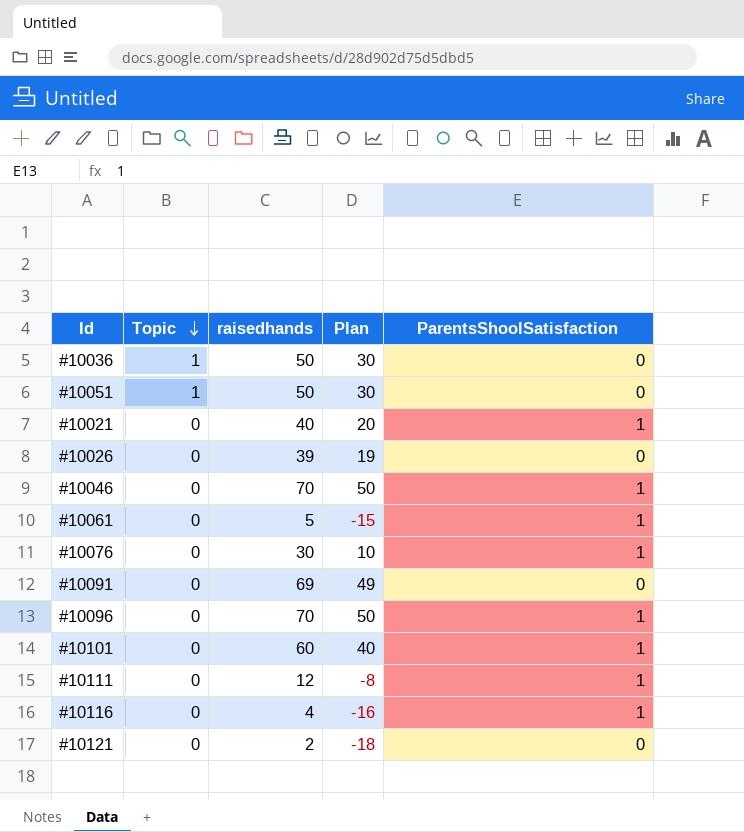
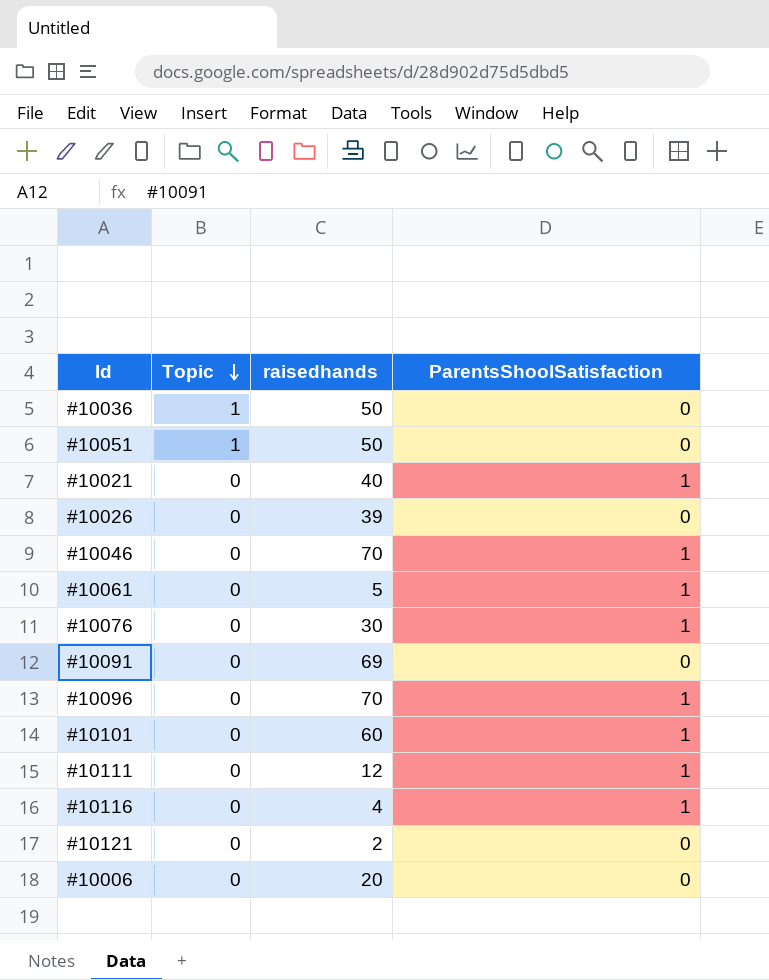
column Plan | formula: [raisedhands] - 20 -> none
row #10006: none -> 0 | 20 | 0

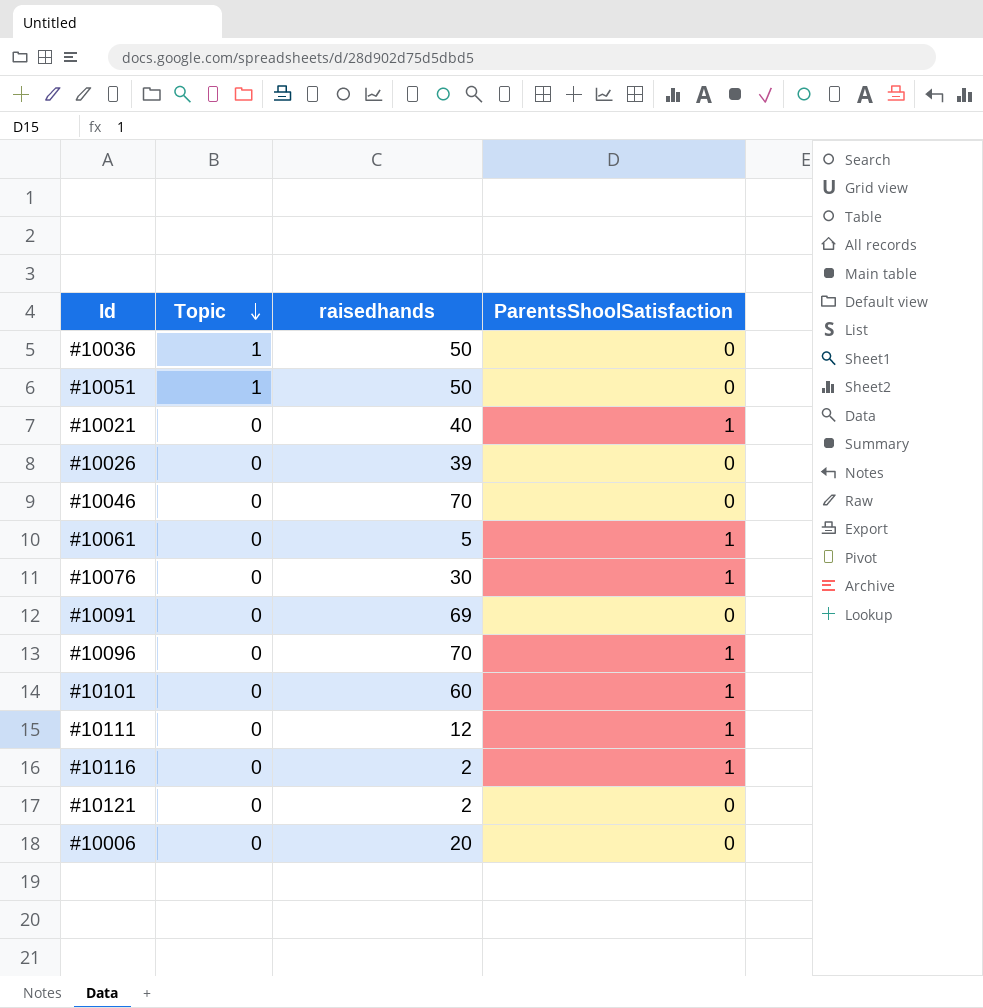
#10046 | ParentsShoolSatisfaction: 1 -> 0
#10116 | raisedhands: 4 -> 2

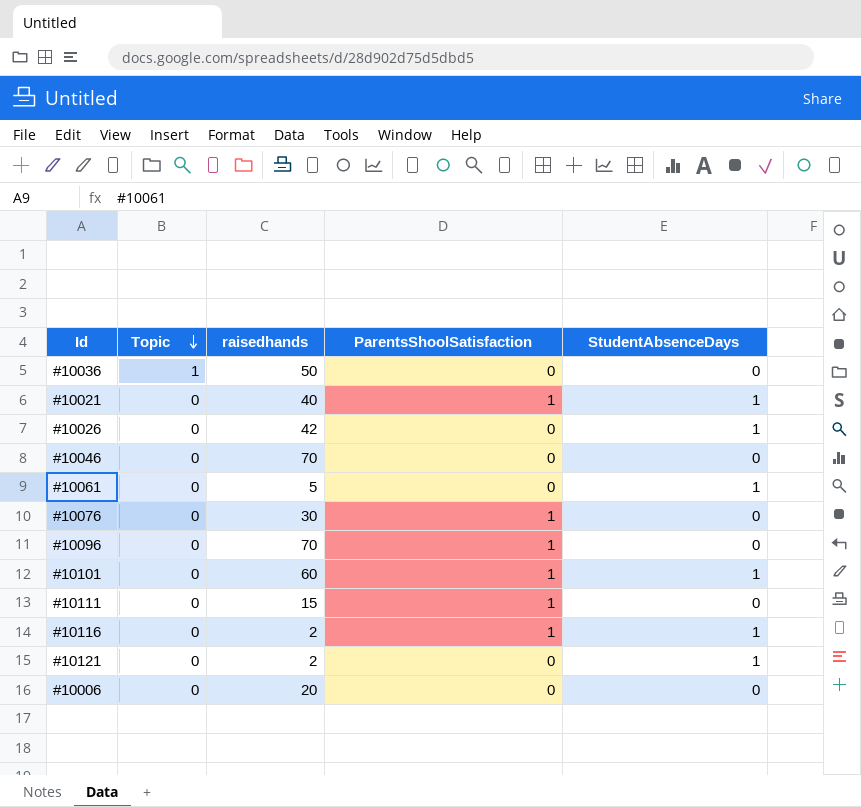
column StudentAbsenceDays | position: none -> 5
row #10051: 1 | 50 | 0 -> none
row #10091: 0 | 69 | 0 -> none
#10026 | raisedhands: 39 -> 42
#10061 | ParentsShoolSatisfaction: 1 -> 0
#10111 | raisedhands: 12 -> 15

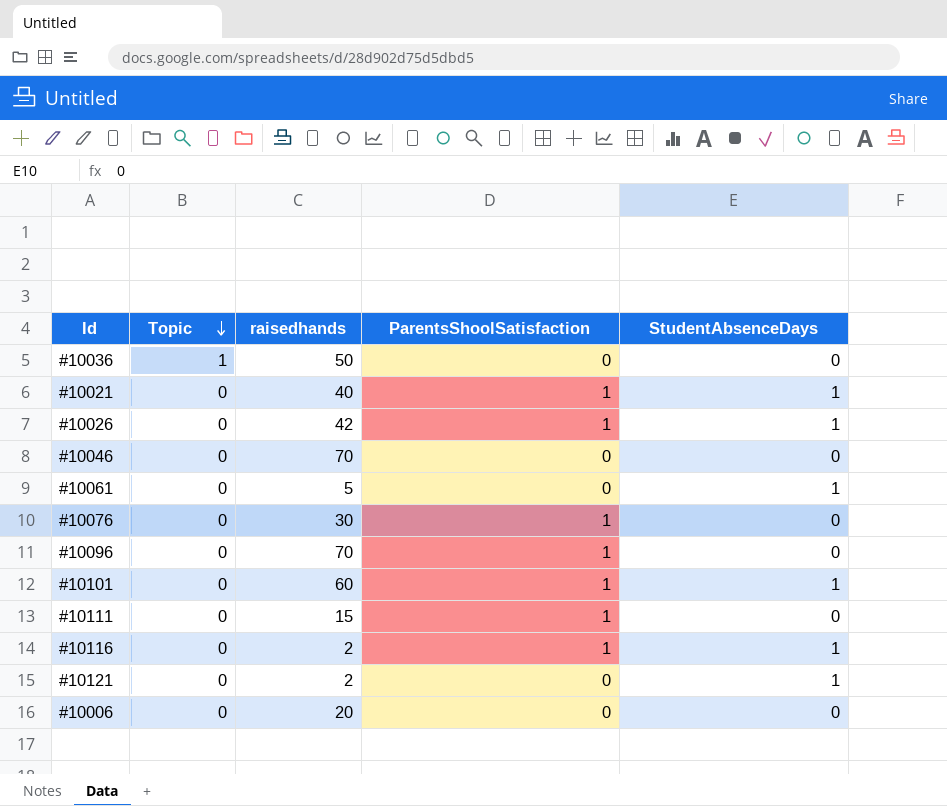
#10026 | ParentsShoolSatisfaction: 0 -> 1

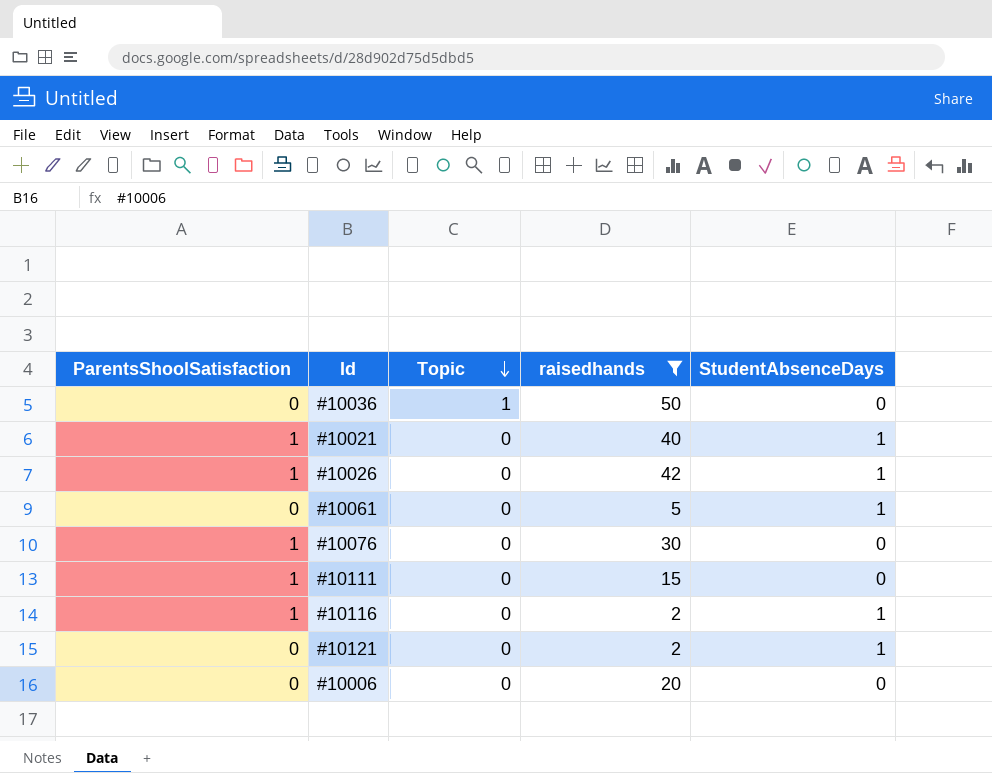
filter: none -> raisedhands <= 50
column ParentsShoolSatisfaction | position: 4 -> 1

